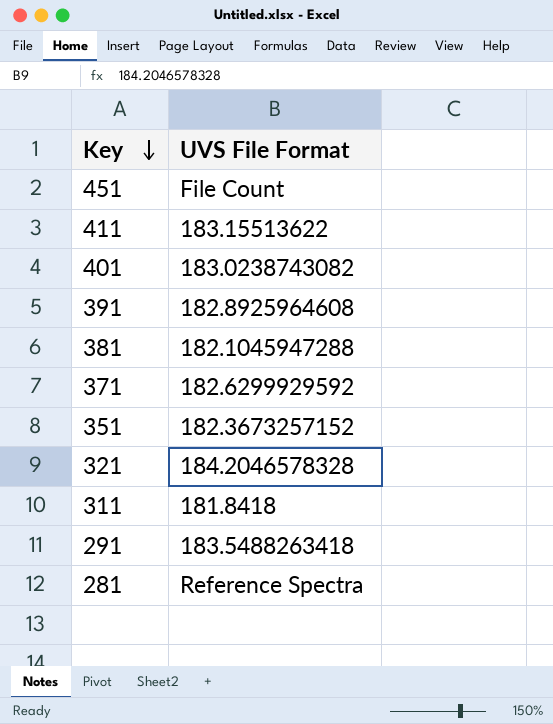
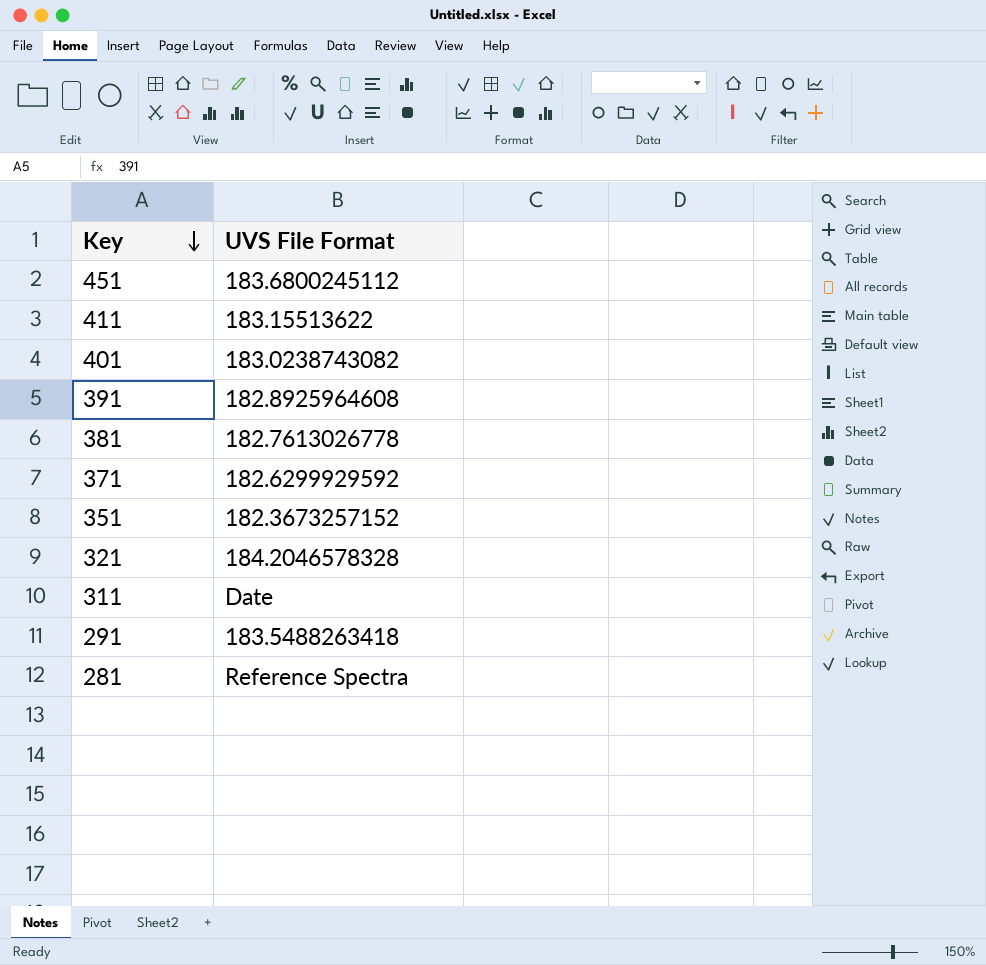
451 | UVS File Format: File Count -> 183.6800245112
381 | UVS File Format: 182.1045947288 -> 182.7613026778
311 | UVS File Format: 181.8418 -> Date

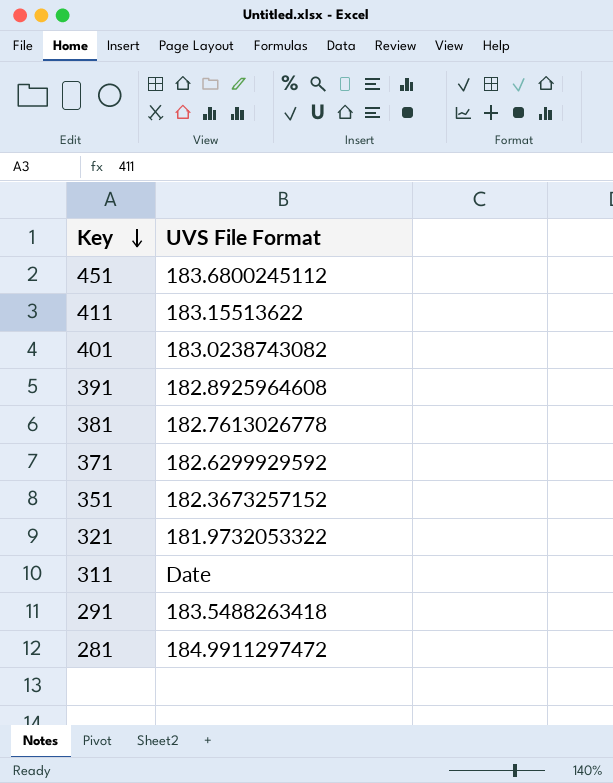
321 | UVS File Format: 184.2046578328 -> 181.9732053322
281 | UVS File Format: Reference Spectra -> 184.9911297472

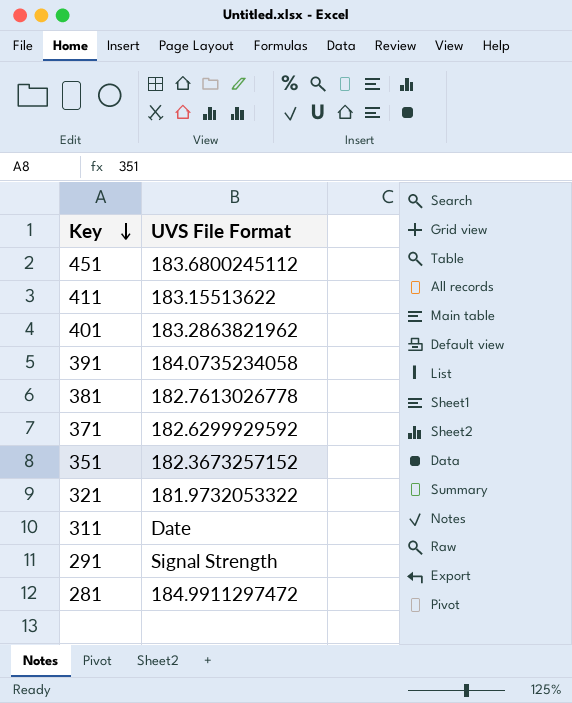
401 | UVS File Format: 183.0238743082 -> 183.2863821962
391 | UVS File Format: 182.8925964608 -> 184.0735234058
291 | UVS File Format: 183.5488263418 -> Signal Strength

